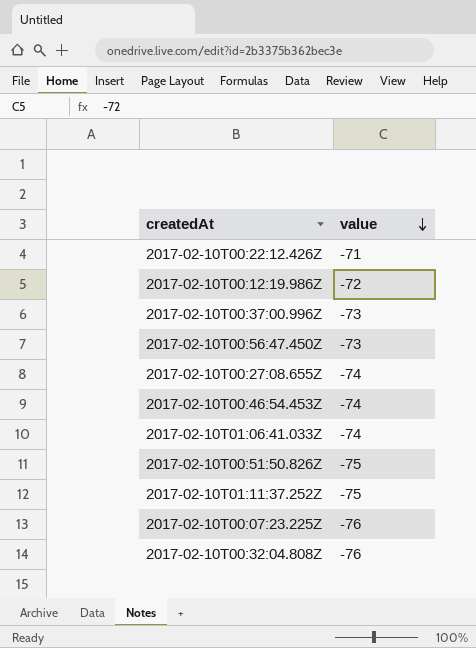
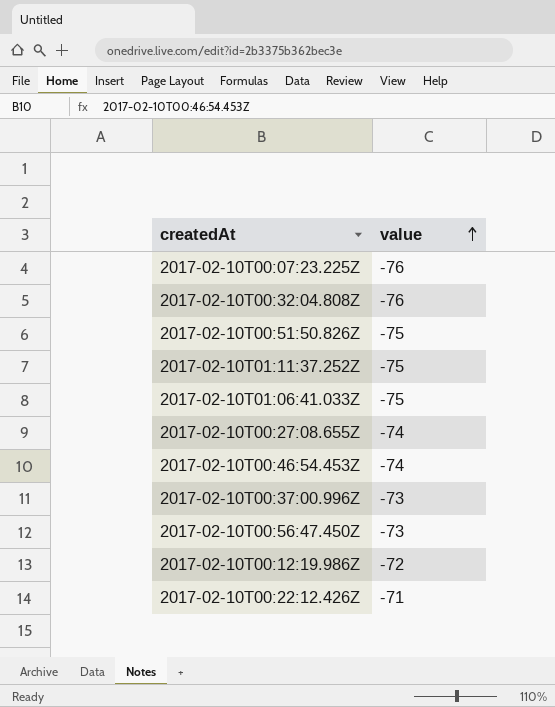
row order: value descending -> value ascending
2017-02-10T01:06:41.033Z | value: -74 -> -75

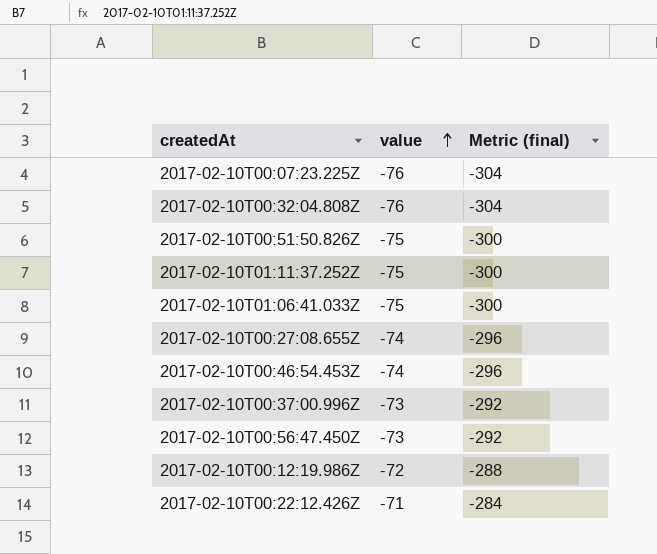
column Metric (final) | formula: none -> [value] * 4

